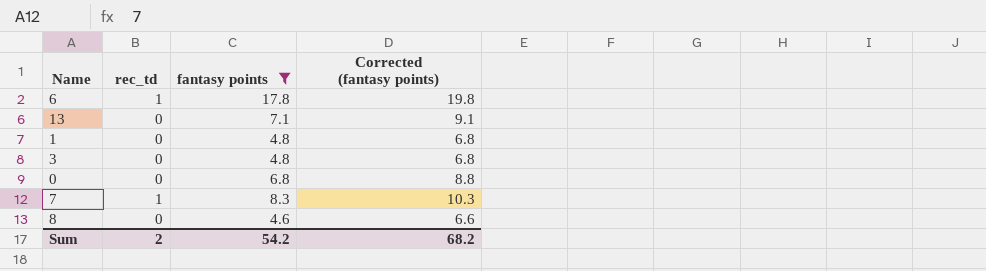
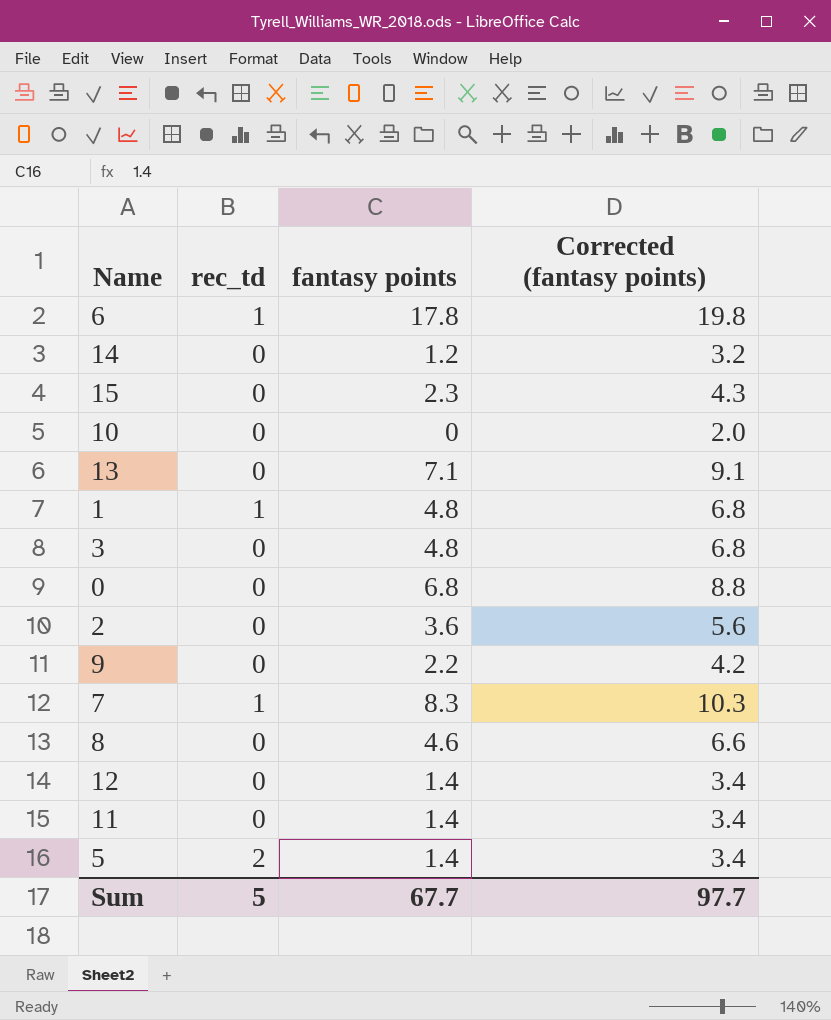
filter: fantasy points >= 4.6 -> none
1 | rec_td: 0 -> 1
Sum | rec_td: 2 -> 5
Sum | fantasy points: 54.2 -> 67.7
Sum | Corrected (fantasy points): 68.2 -> 97.7

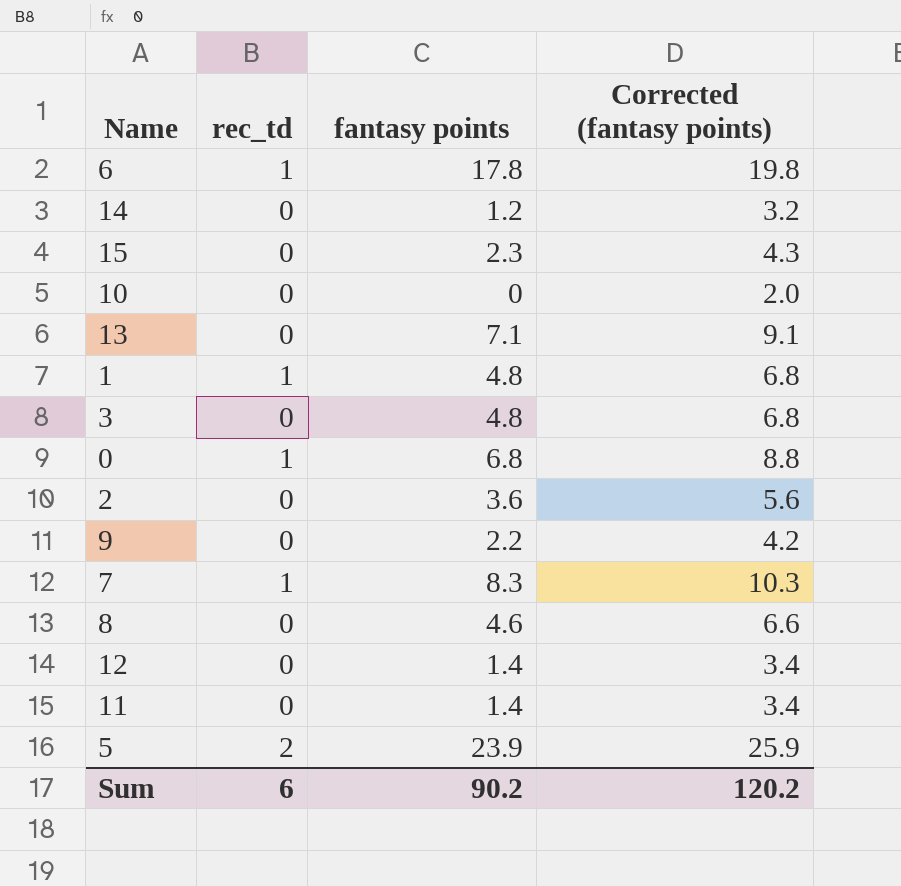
0 | rec_td: 0 -> 1
5 | fantasy points: 1.4 -> 23.9
5 | Corrected (fantasy points): 3.4 -> 25.9
Sum | rec_td: 5 -> 6
Sum | fantasy points: 67.7 -> 90.2
Sum | Corrected (fantasy points): 97.7 -> 120.2

